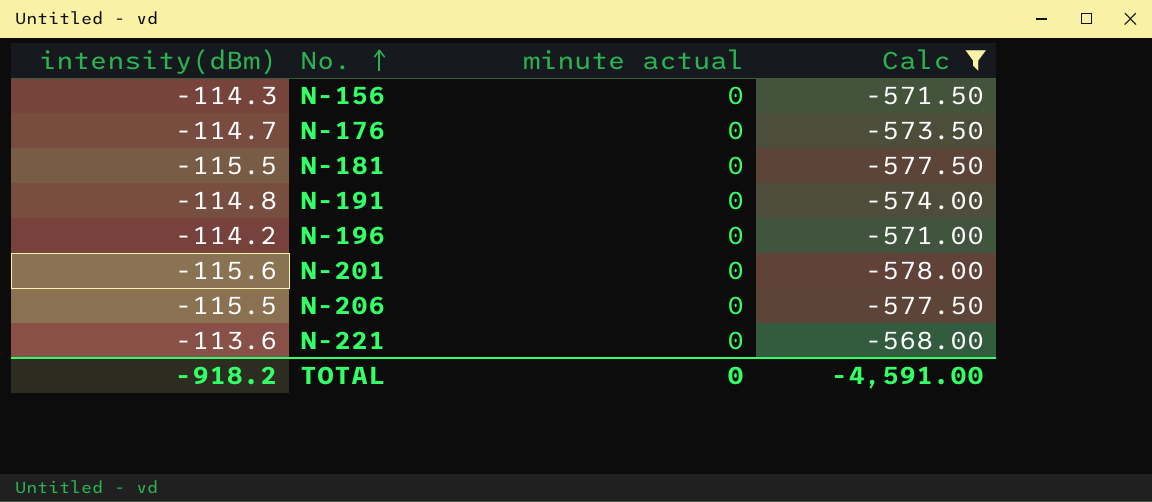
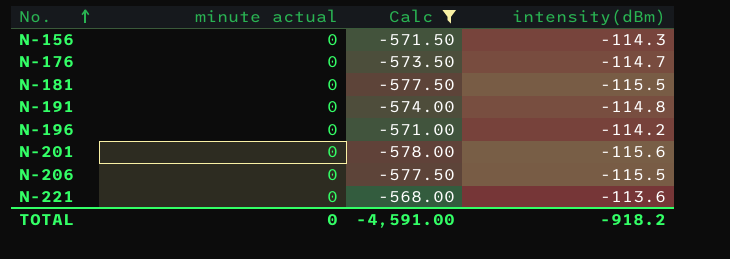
column intensity(dBm) | position: 1 -> 4

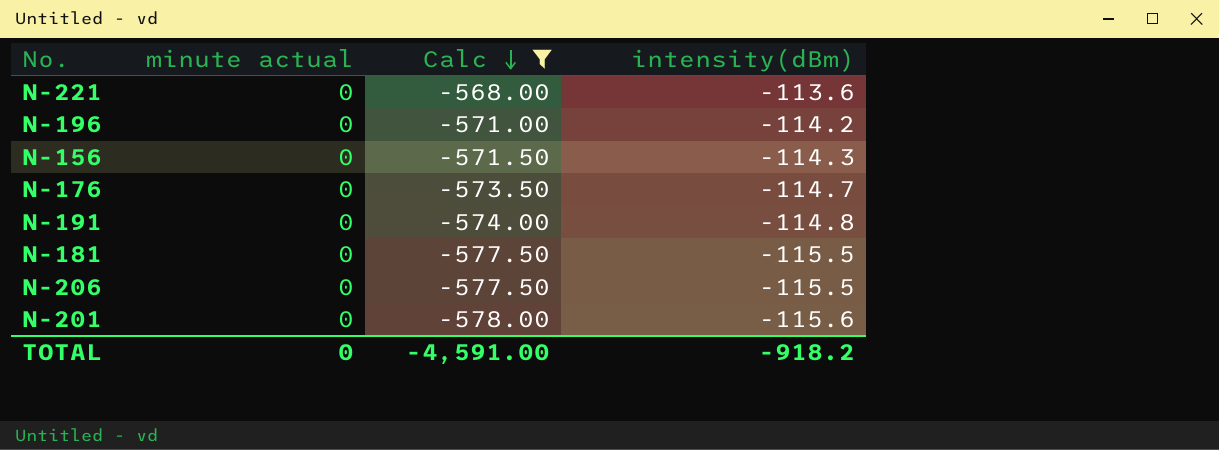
row order: No. ascending -> Calc descending

